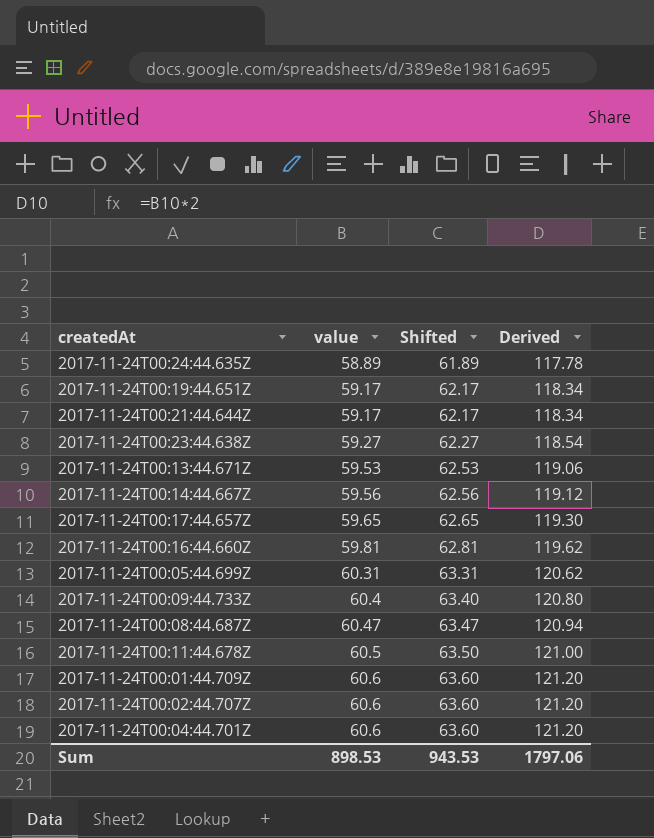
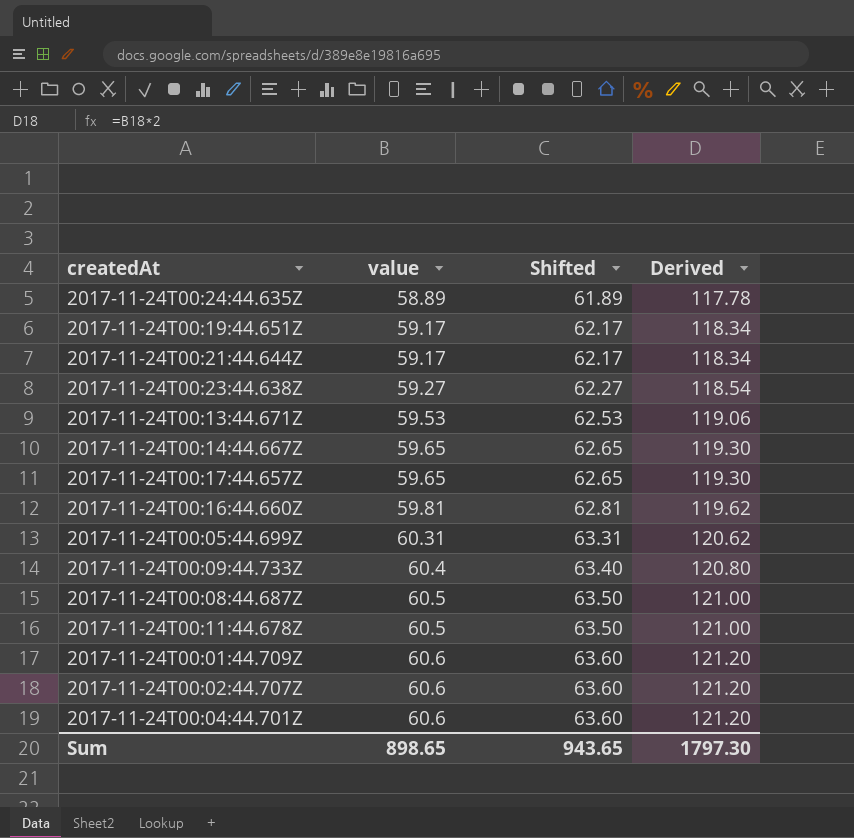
2017-11-24T00:14:44.667Z | value: 59.56 -> 59.65
2017-11-24T00:14:44.667Z | Shifted: 62.56 -> 62.65
2017-11-24T00:14:44.667Z | Derived: 119.12 -> 119.30
2017-11-24T00:08:44.687Z | value: 60.47 -> 60.5
2017-11-24T00:08:44.687Z | Shifted: 63.47 -> 63.50
2017-11-24T00:08:44.687Z | Derived: 120.94 -> 121.00
Sum | value: 898.53 -> 898.65
Sum | Shifted: 943.53 -> 943.65
Sum | Derived: 1797.06 -> 1797.30

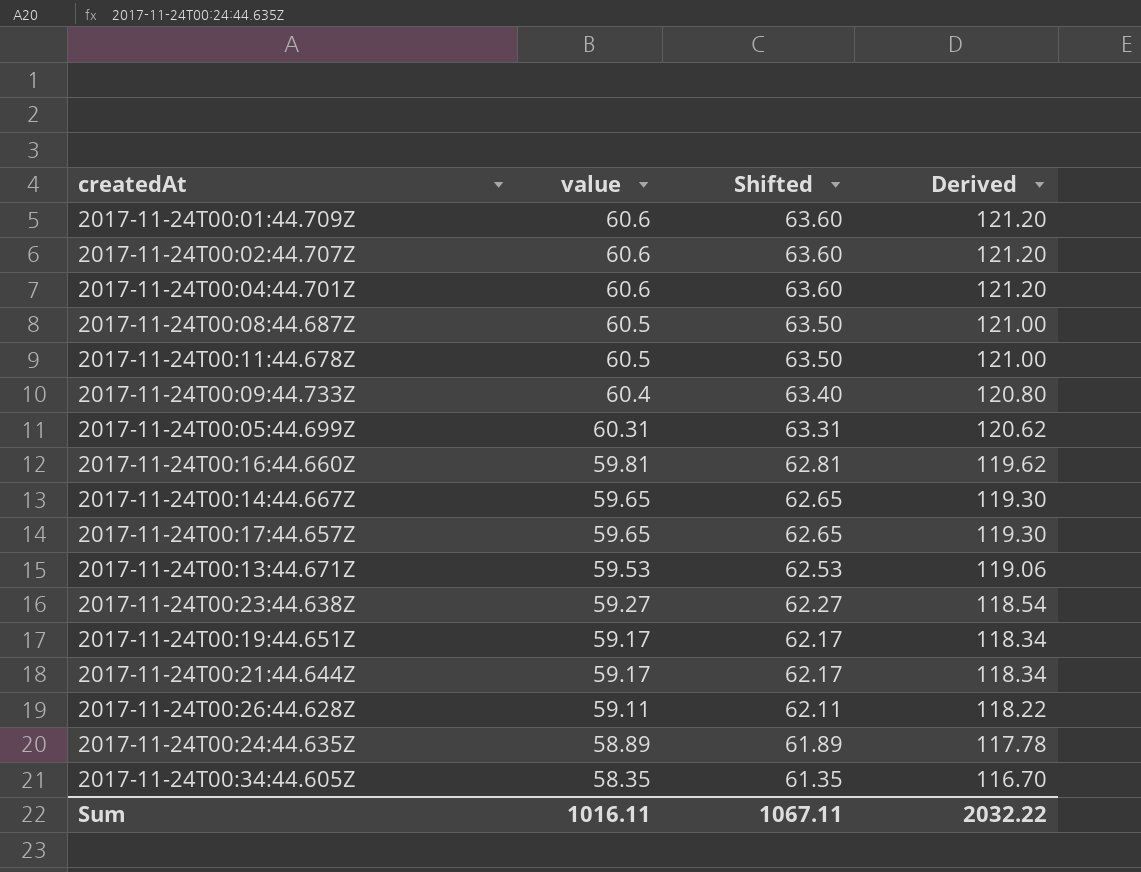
row order: value ascending -> value descending
row 2017-11-24T00:26:44.628Z: none -> 59.11 | 62.11 | 118.22
row 2017-11-24T00:34:44.605Z: none -> 58.35 | 61.35 | 116.70
Sum | value: 898.65 -> 1016.11
Sum | Shifted: 943.65 -> 1067.11
Sum | Derived: 1797.30 -> 2032.22

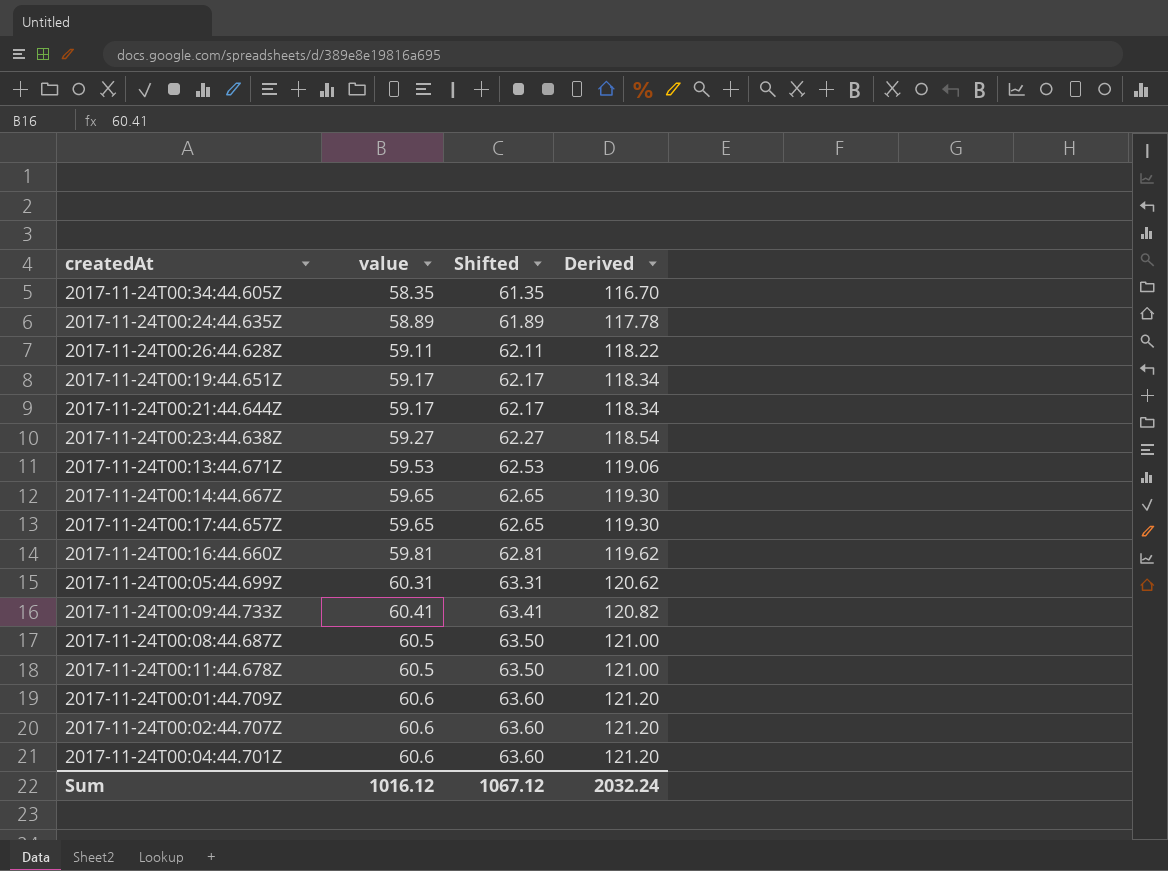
row order: value descending -> value ascending
2017-11-24T00:09:44.733Z | value: 60.4 -> 60.41
2017-11-24T00:09:44.733Z | Shifted: 63.40 -> 63.41
2017-11-24T00:09:44.733Z | Derived: 120.80 -> 120.82
Sum | value: 1016.11 -> 1016.12
Sum | Shifted: 1067.11 -> 1067.12
Sum | Derived: 2032.22 -> 2032.24

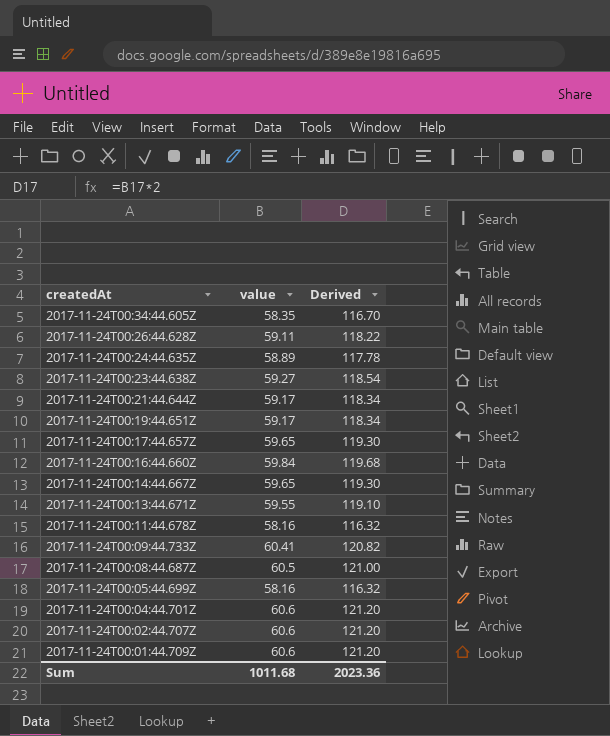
row order: value ascending -> createdAt descending
column Shifted | formula: [value] + 3 -> none
2017-11-24T00:16:44.660Z | value: 59.81 -> 59.84
2017-11-24T00:16:44.660Z | Derived: 119.62 -> 119.68
2017-11-24T00:13:44.671Z | value: 59.53 -> 59.55
2017-11-24T00:13:44.671Z | Derived: 119.06 -> 119.10
2017-11-24T00:11:44.678Z | value: 60.5 -> 58.16
2017-11-24T00:11:44.678Z | Derived: 121.00 -> 116.32
2017-11-24T00:05:44.699Z | value: 60.31 -> 58.16
2017-11-24T00:05:44.699Z | Derived: 120.62 -> 116.32
Sum | value: 1016.12 -> 1011.68
Sum | Derived: 2032.24 -> 2023.36

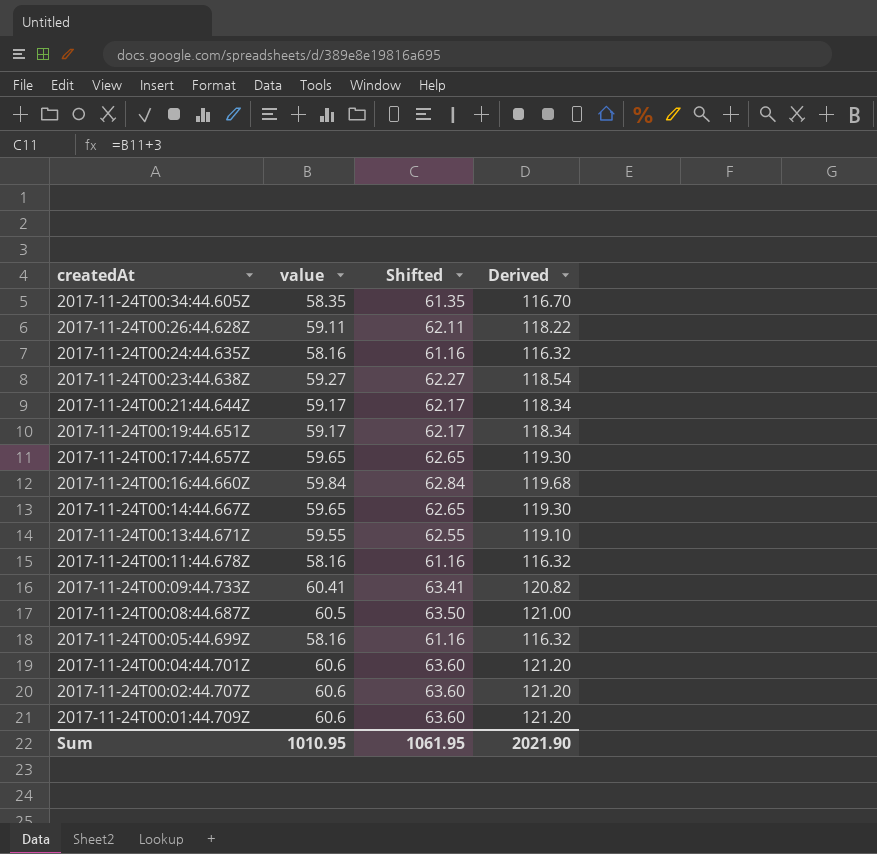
column Shifted | formula: none -> [value] + 3
2017-11-24T00:24:44.635Z | value: 58.89 -> 58.16
2017-11-24T00:24:44.635Z | Derived: 117.78 -> 116.32
Sum | value: 1011.68 -> 1010.95
Sum | Derived: 2023.36 -> 2021.90

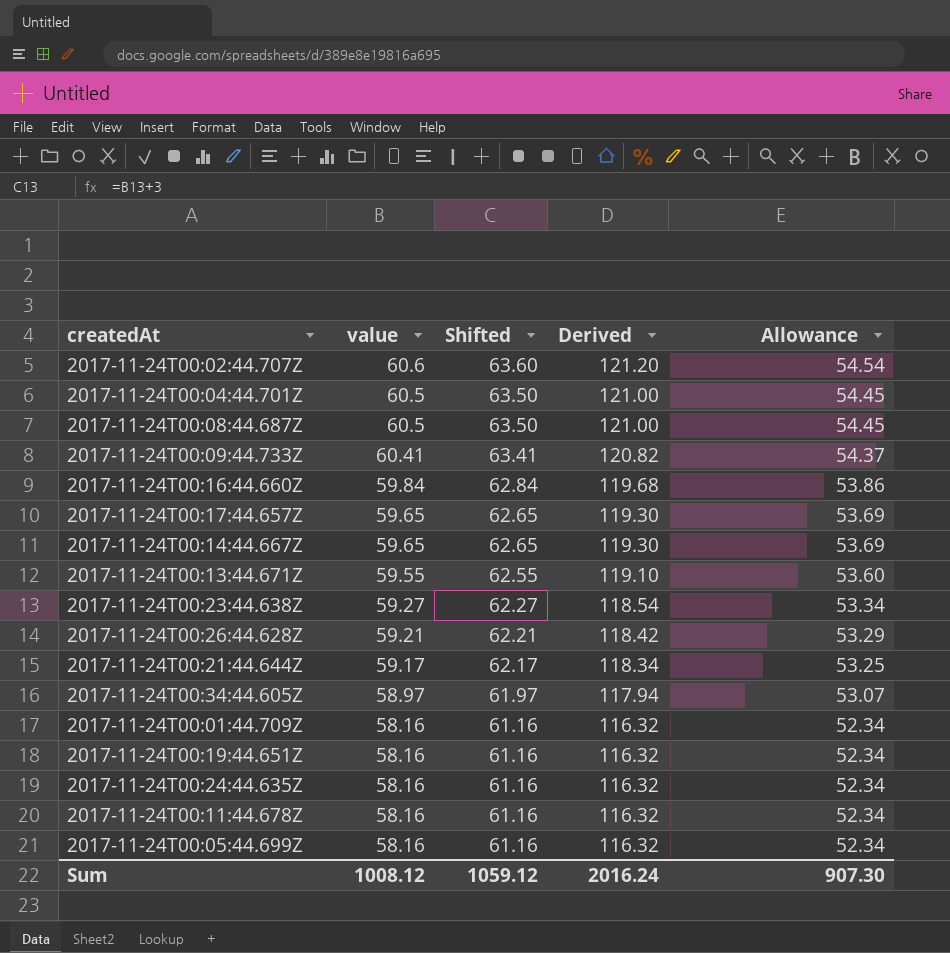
row order: createdAt descending -> value descending
column Allowance | formula: none -> [value] * 0.9
2017-11-24T00:04:44.701Z | value: 60.6 -> 60.5
2017-11-24T00:04:44.701Z | Shifted: 63.60 -> 63.50
2017-11-24T00:04:44.701Z | Derived: 121.20 -> 121.00
2017-11-24T00:26:44.628Z | value: 59.11 -> 59.21
2017-11-24T00:26:44.628Z | Shifted: 62.11 -> 62.21
2017-11-24T00:26:44.628Z | Derived: 118.22 -> 118.42
2017-11-24T00:34:44.605Z | value: 58.35 -> 58.97
2017-11-24T00:34:44.605Z | Shifted: 61.35 -> 61.97
2017-11-24T00:34:44.605Z | Derived: 116.70 -> 117.94
2017-11-24T00:01:44.709Z | value: 60.6 -> 58.16
2017-11-24T00:01:44.709Z | Shifted: 63.60 -> 61.16
2017-11-24T00:01:44.709Z | Derived: 121.20 -> 116.32
2017-11-24T00:19:44.651Z | value: 59.17 -> 58.16
2017-11-24T00:19:44.651Z | Shifted: 62.17 -> 61.16
2017-11-24T00:19:44.651Z | Derived: 118.34 -> 116.32
Sum | value: 1010.95 -> 1008.12
Sum | Shifted: 1061.95 -> 1059.12
Sum | Derived: 2021.90 -> 2016.24

